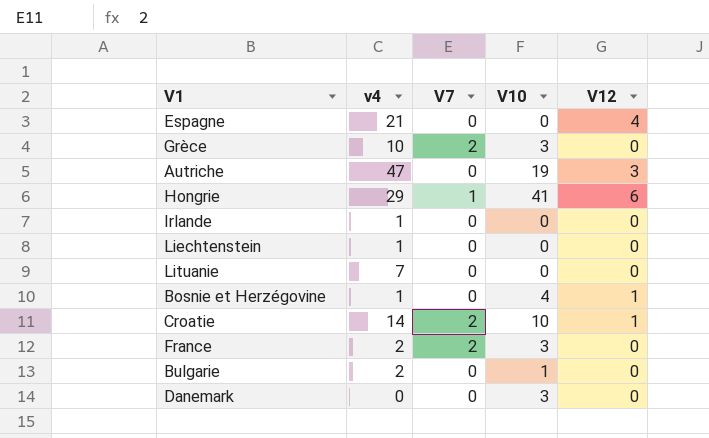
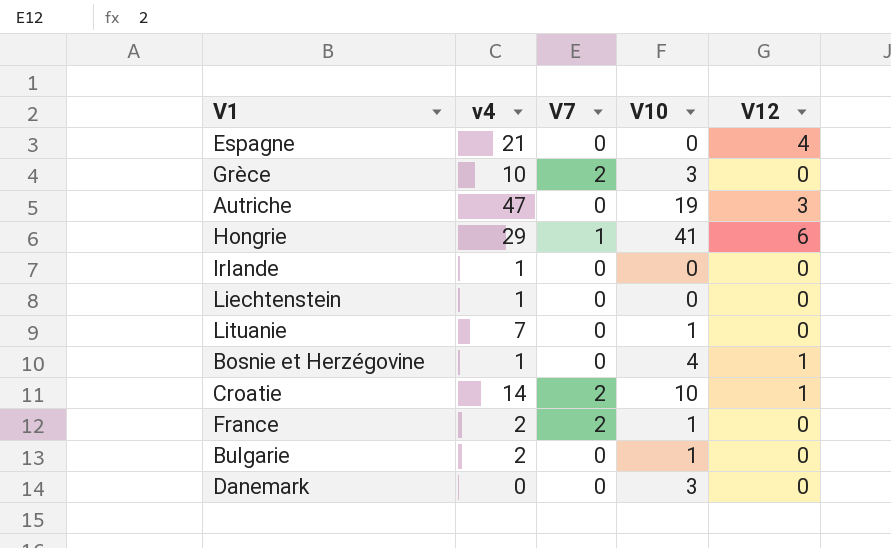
Lituanie | V10: 0 -> 1
France | V10: 3 -> 1

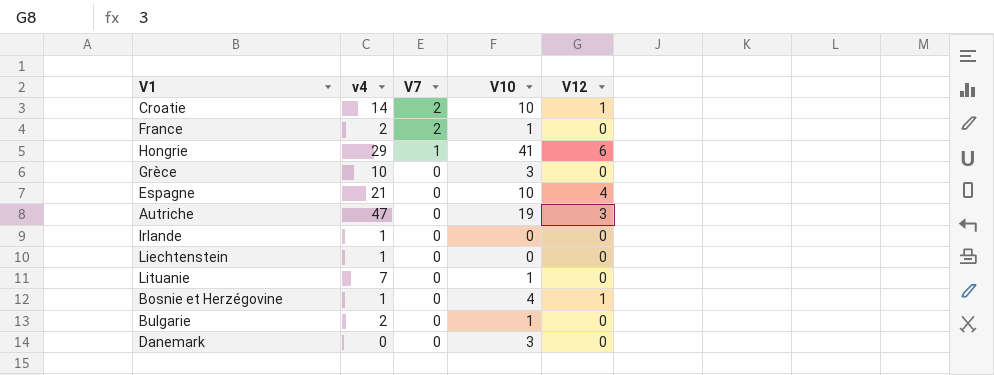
row order: none -> V7 descending
Grèce | V7: 2 -> 0
Espagne | V10: 0 -> 10

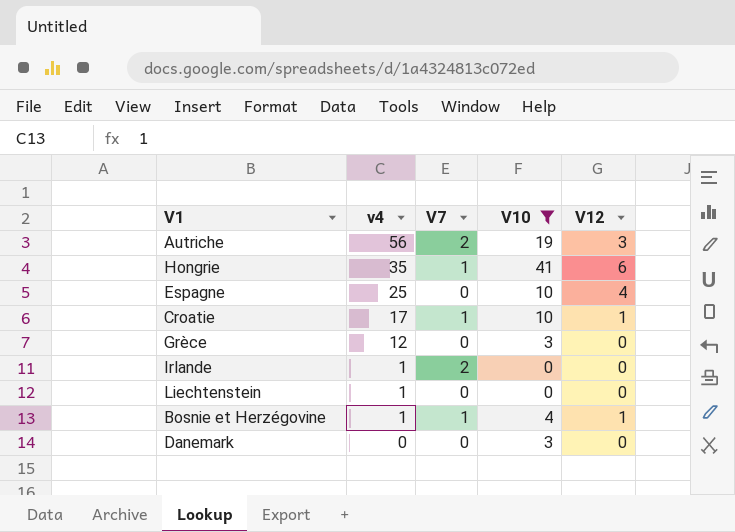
filter: none -> V10 != 1
row order: V7 descending -> v4 descending
Autriche | v4: 47 -> 56
Autriche | V7: 0 -> 2
Hongrie | v4: 29 -> 35
Espagne | v4: 21 -> 25
Croatie | v4: 14 -> 17
Croatie | V7: 2 -> 1
Grèce | v4: 10 -> 12
Irlande | V7: 0 -> 2
Bosnie et Herzégovine | V7: 0 -> 1

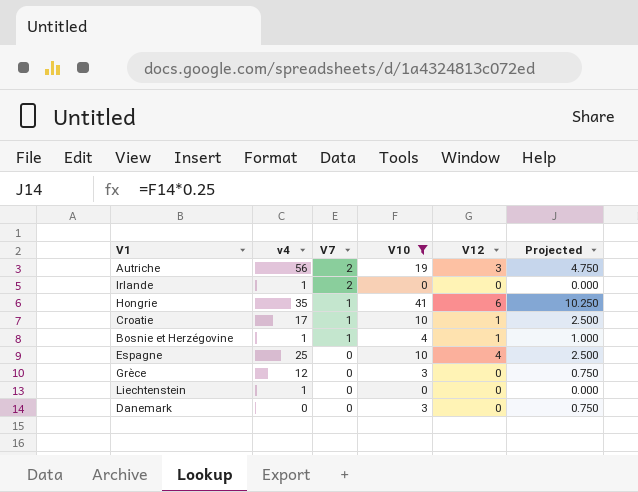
row order: v4 descending -> V7 descending
column Projected | formula: none -> [V10] * 0.25

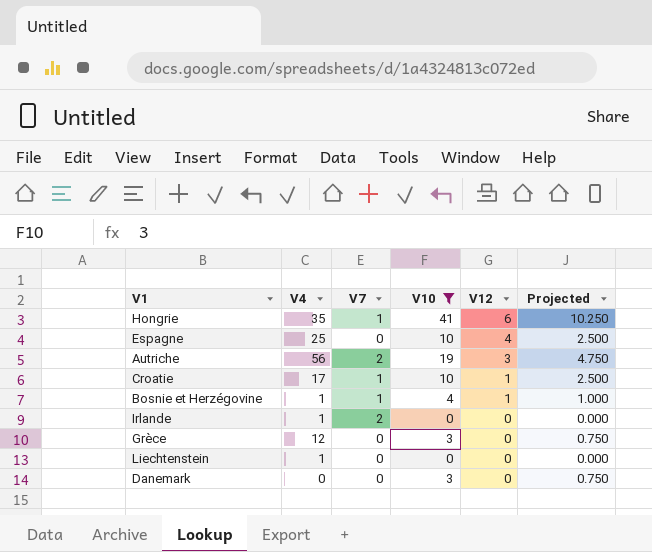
row order: V7 descending -> V12 descending
column name: v4 -> V4

